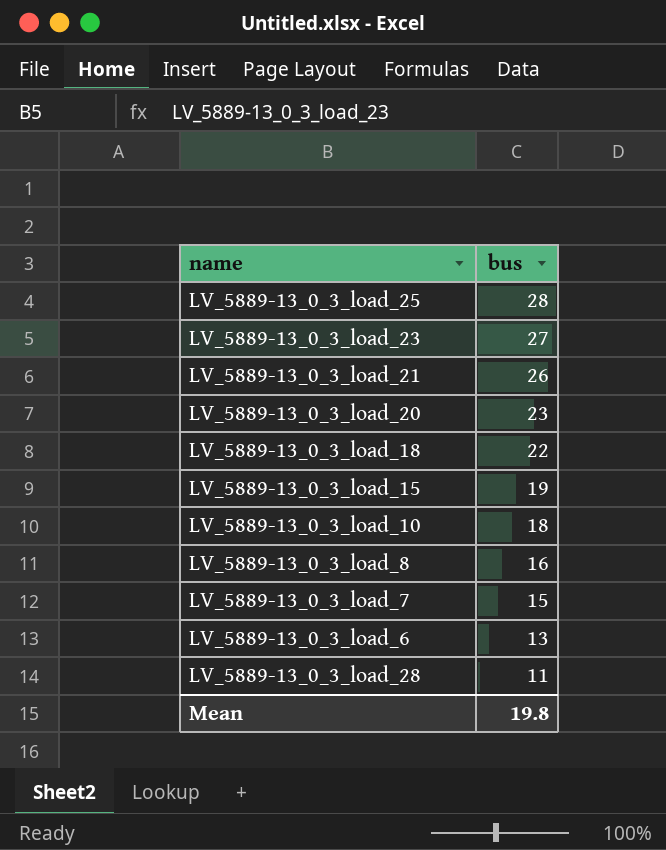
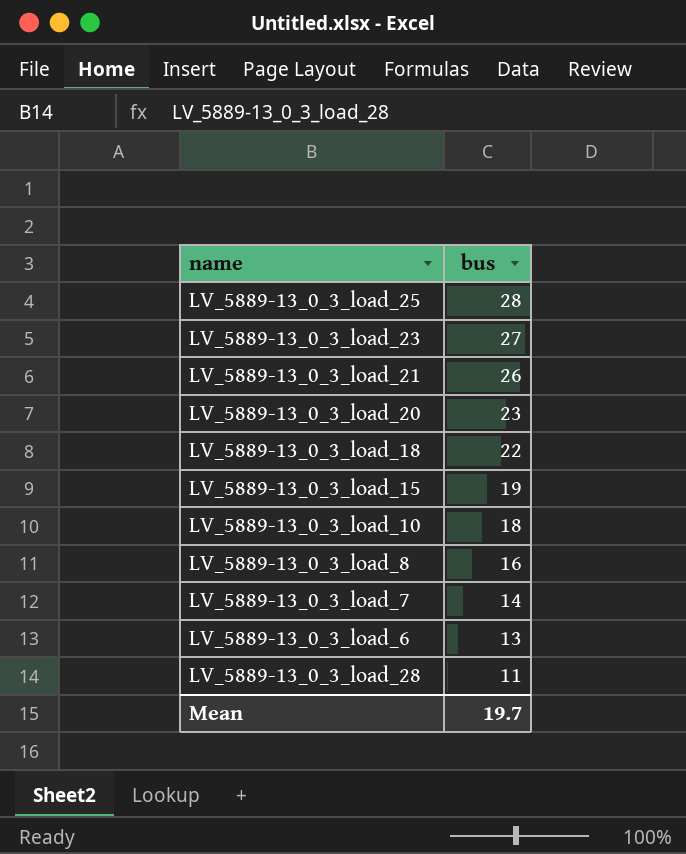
LV_5889-13_0_3_load_7 | bus: 15 -> 14
Mean | bus: 19.8 -> 19.7

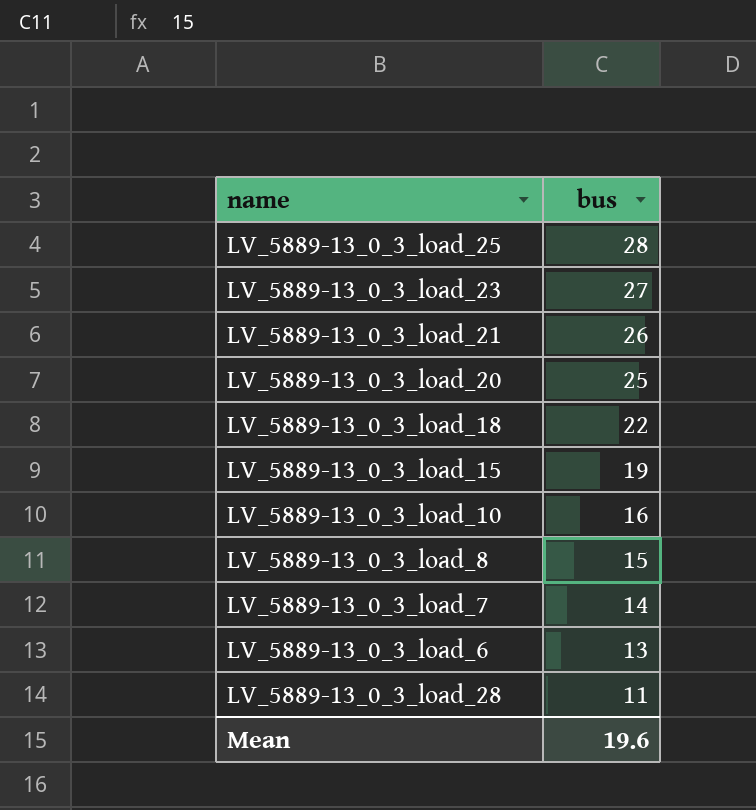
LV_5889-13_0_3_load_20 | bus: 23 -> 25
LV_5889-13_0_3_load_10 | bus: 18 -> 16
LV_5889-13_0_3_load_8 | bus: 16 -> 15
Mean | bus: 19.7 -> 19.6

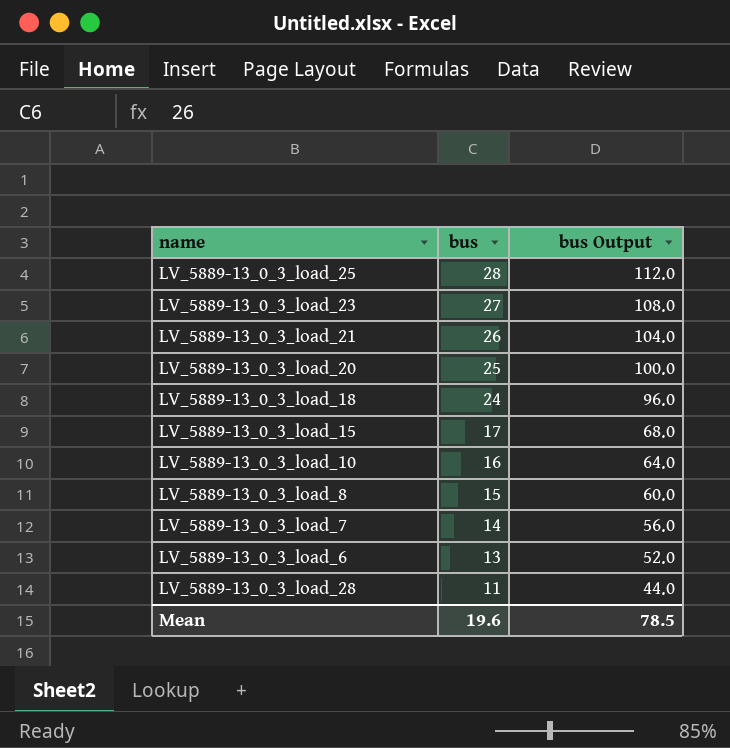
column bus Output | formula: none -> [bus] * 4
LV_5889-13_0_3_load_18 | bus: 22 -> 24
LV_5889-13_0_3_load_15 | bus: 19 -> 17

